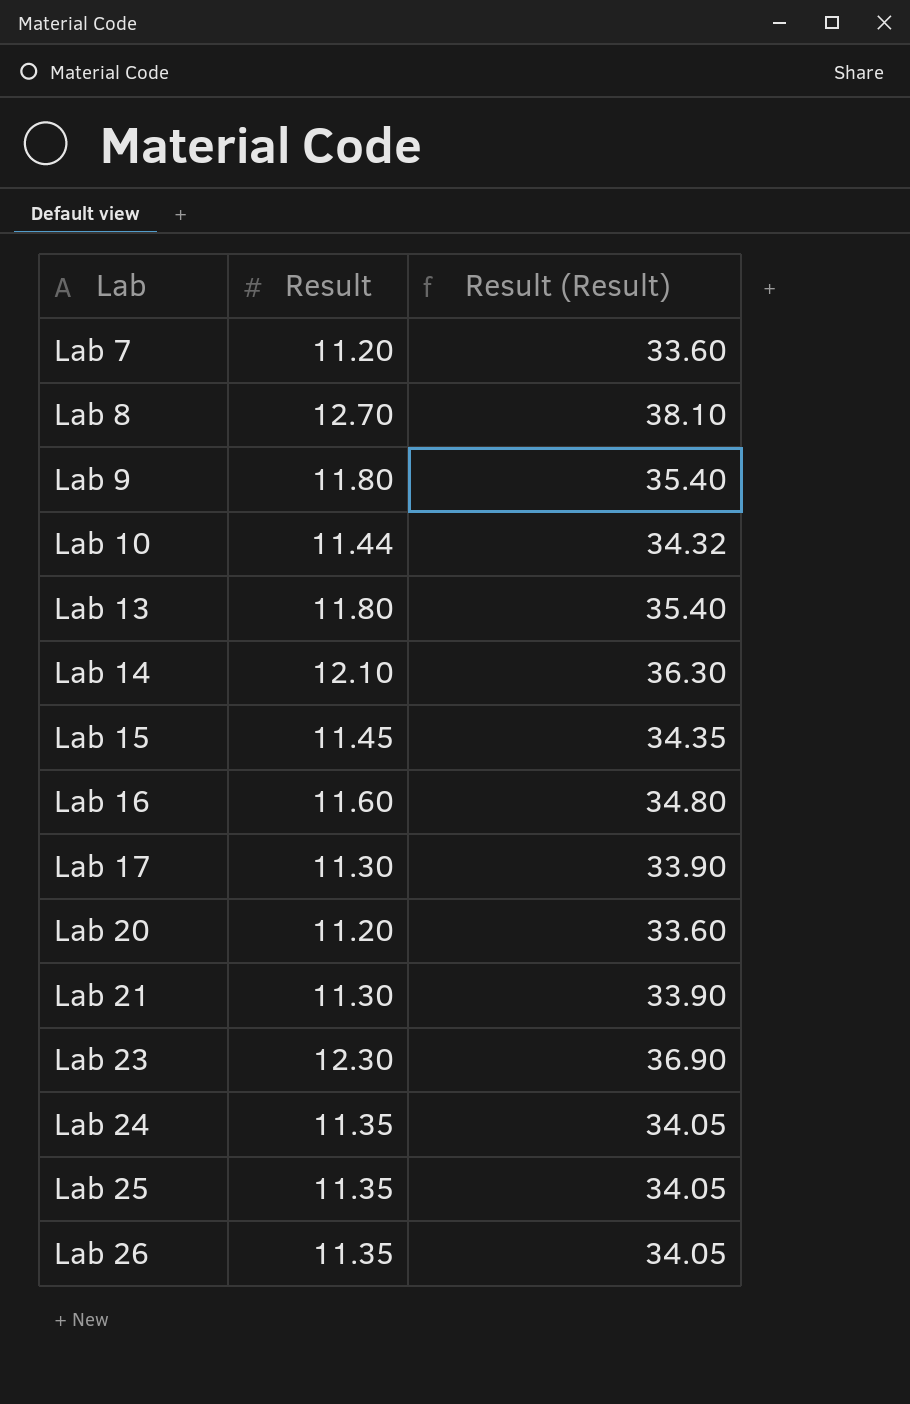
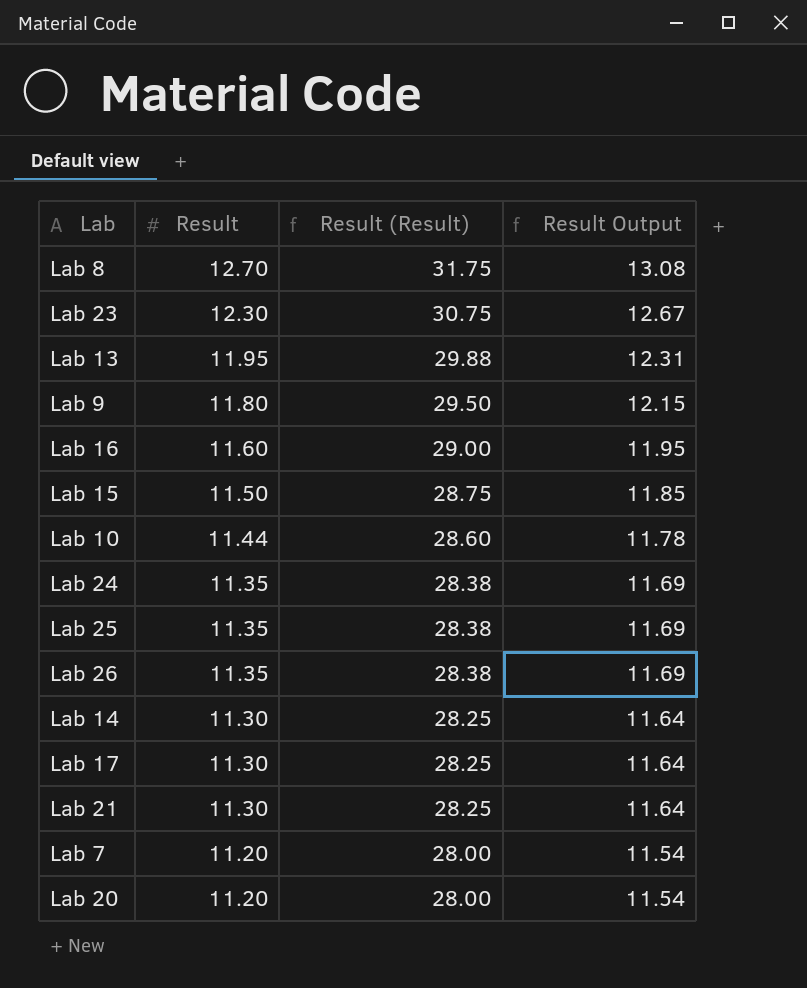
row order: Lab ascending -> Result descending
column Result (Result) | formula: [Result] * 3 -> [Result] * 2.5
column Result Output | formula: none -> [Result] * 1.03
Lab 13 | Result: 11.80 -> 11.95
Lab 15 | Result: 11.45 -> 11.50
Lab 14 | Result: 12.10 -> 11.30

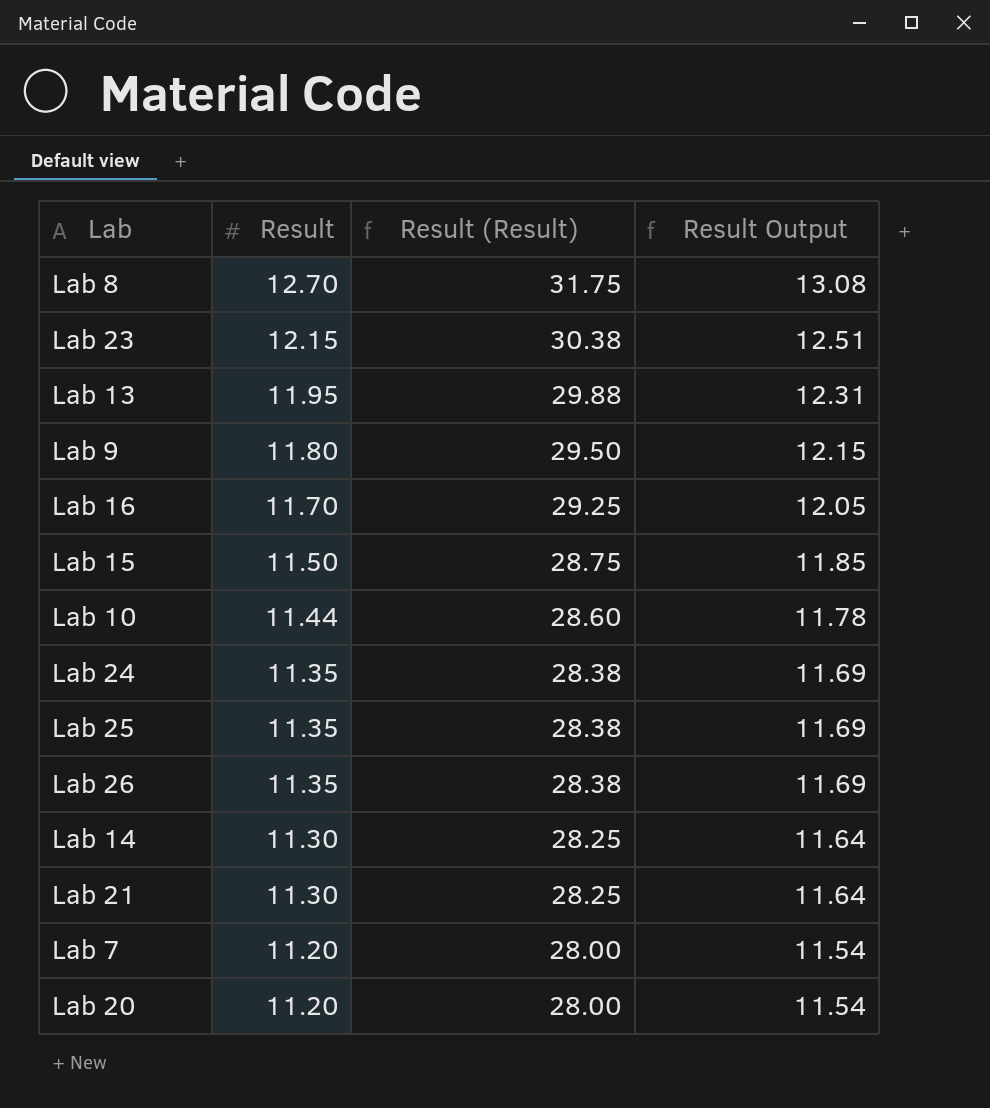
row Lab 17: 11.30 | 28.25 | 11.64 -> none
Lab 23 | Result: 12.30 -> 12.15
Lab 23 | Result (Result): 30.75 -> 30.38
Lab 23 | Result Output: 12.67 -> 12.51
Lab 16 | Result: 11.60 -> 11.70
Lab 16 | Result (Result): 29.00 -> 29.25
Lab 16 | Result Output: 11.95 -> 12.05

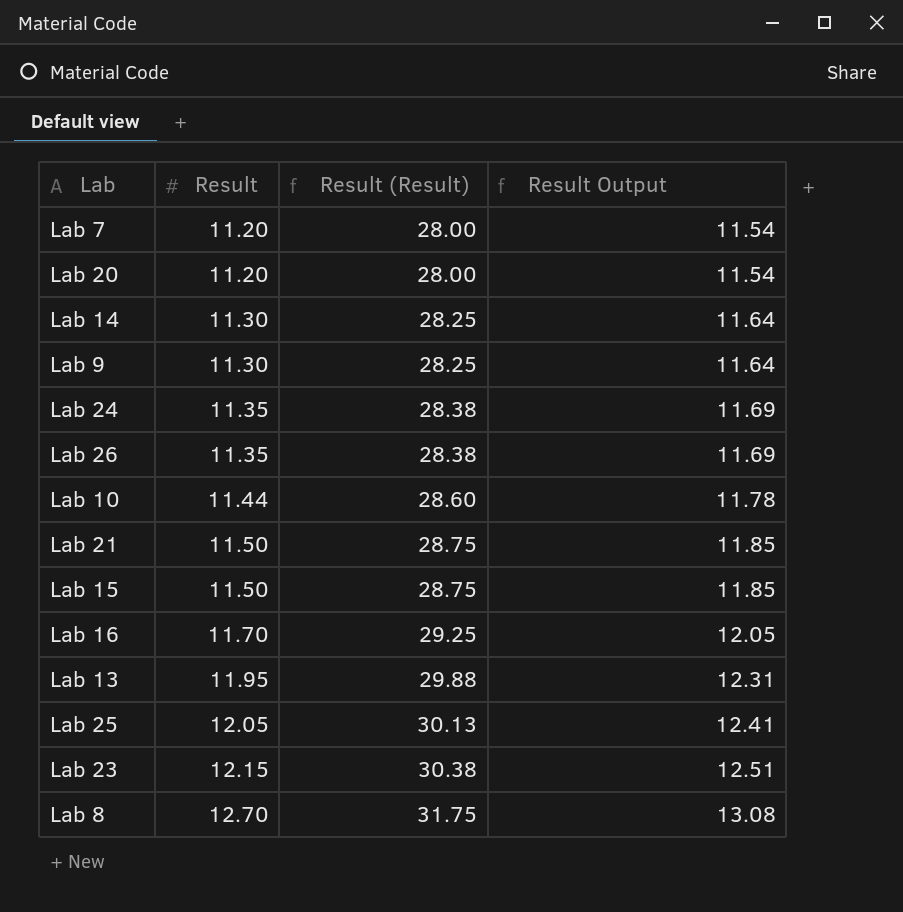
row order: Result descending -> Result ascending
Lab 9 | Result: 11.80 -> 11.30
Lab 9 | Result (Result): 29.50 -> 28.25
Lab 9 | Result Output: 12.15 -> 11.64
Lab 21 | Result: 11.30 -> 11.50
Lab 21 | Result (Result): 28.25 -> 28.75
Lab 21 | Result Output: 11.64 -> 11.85
Lab 25 | Result: 11.35 -> 12.05
Lab 25 | Result (Result): 28.38 -> 30.13
Lab 25 | Result Output: 11.69 -> 12.41

